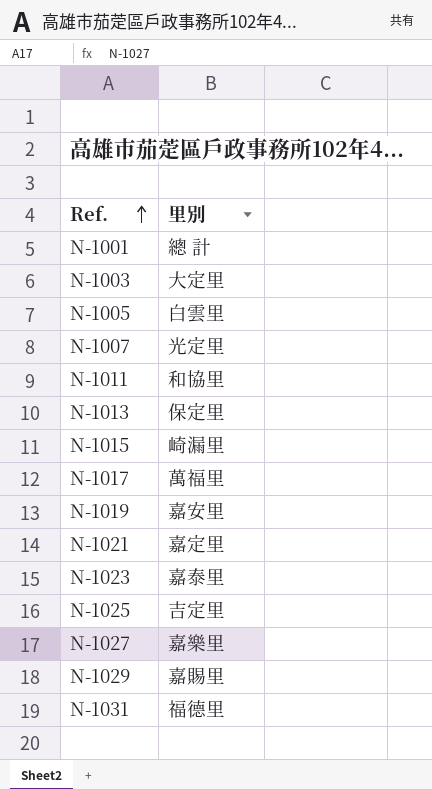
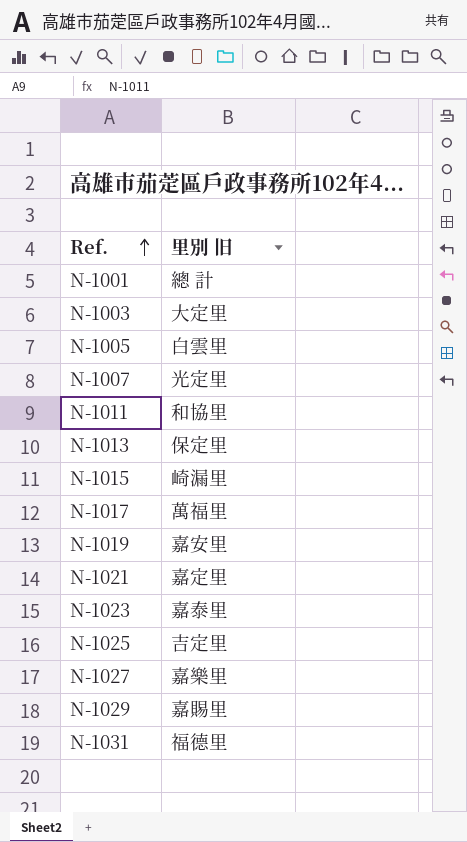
column name: 里別 -> 里別 旧

